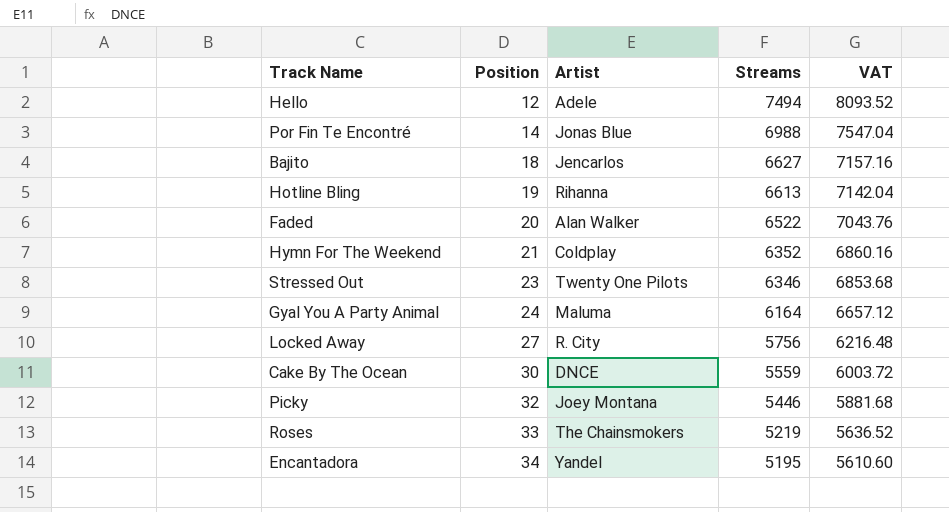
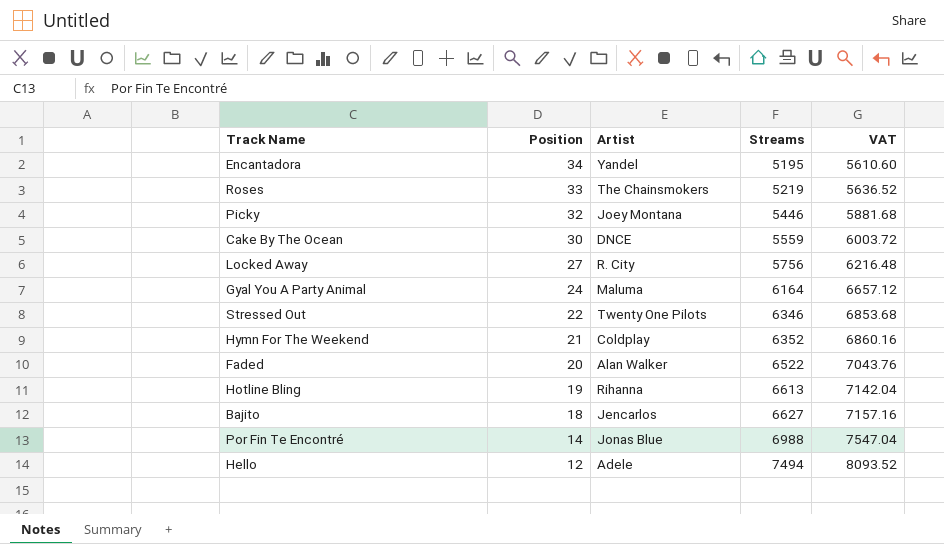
row order: Position ascending -> Position descending
Stressed Out | Position: 23 -> 22

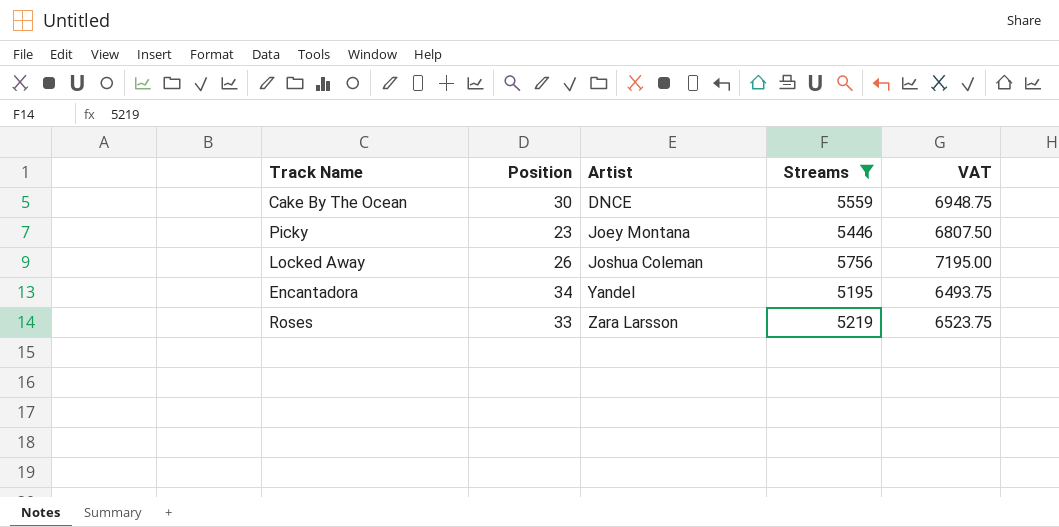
filter: none -> Streams <= 5756
row order: Position descending -> Artist ascending
column VAT | formula: [Streams] * 1.08 -> [Streams] * 1.25
Picky | Position: 32 -> 23
Locked Away | Position: 27 -> 26
Locked Away | Artist: R. City -> Joshua Coleman
Roses | Artist: The Chainsmokers -> Zara Larsson

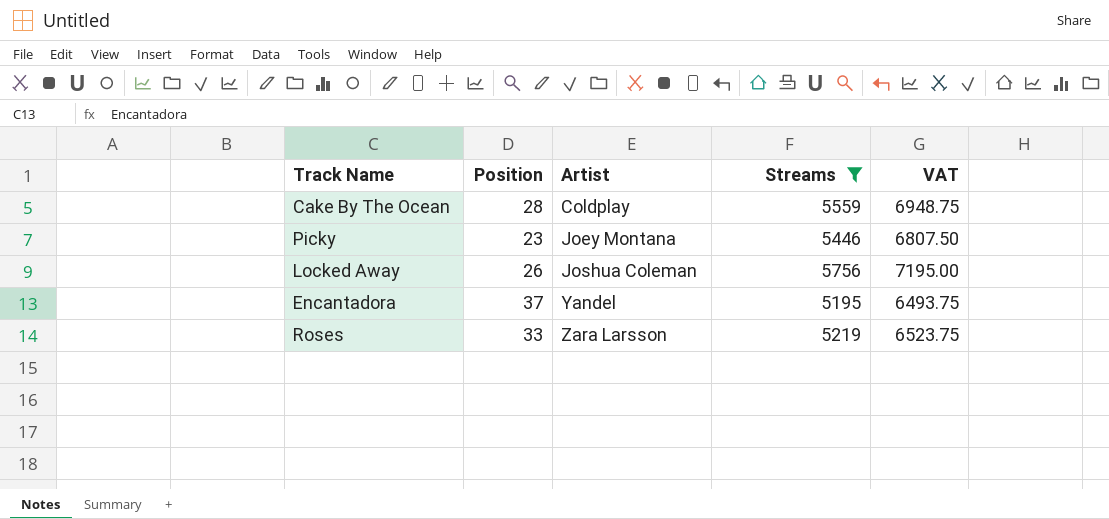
Cake By The Ocean | Position: 30 -> 28
Cake By The Ocean | Artist: DNCE -> Coldplay
Encantadora | Position: 34 -> 37

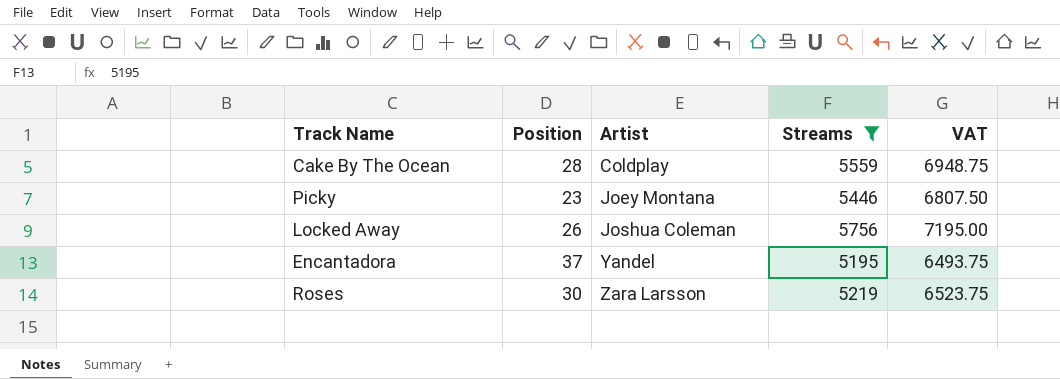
Roses | Position: 33 -> 30

